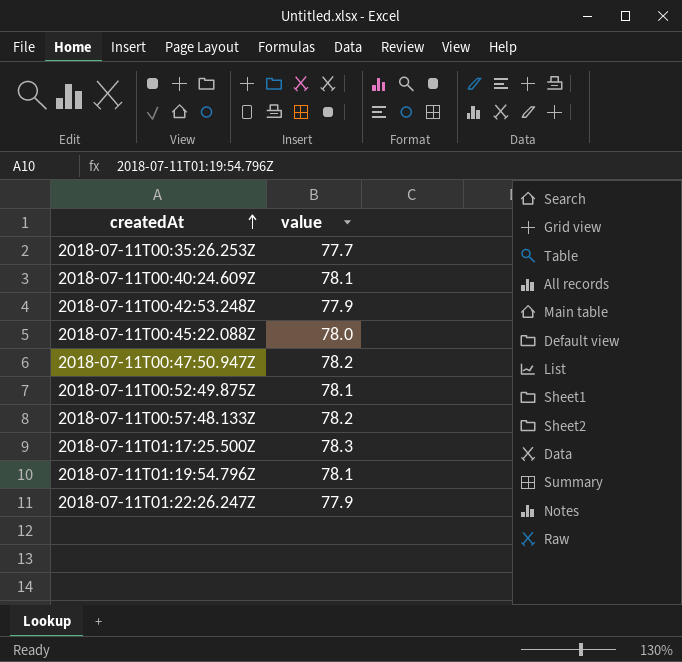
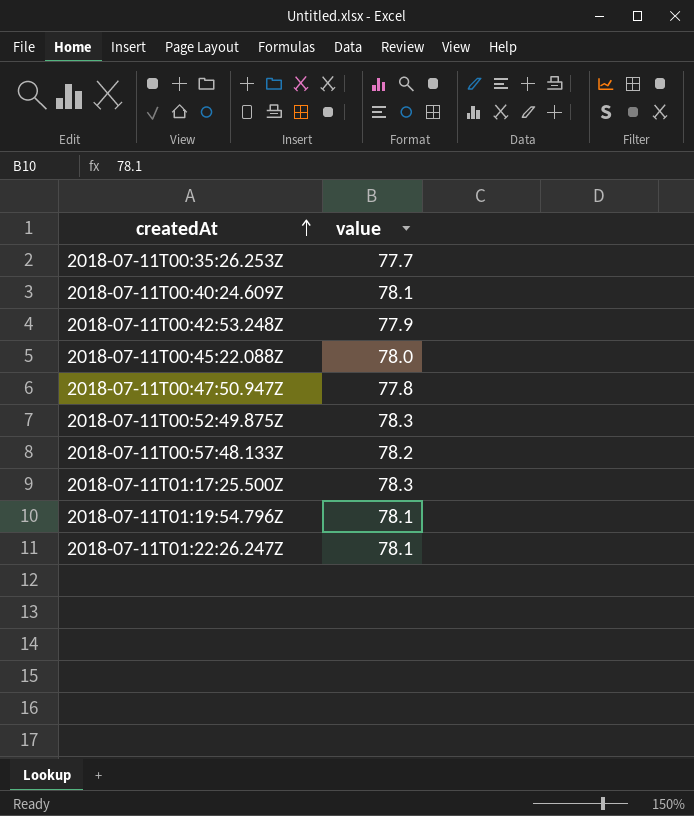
2018-07-11T00:47:50.947Z | value: 78.2 -> 77.8
2018-07-11T00:52:49.875Z | value: 78.1 -> 78.3
2018-07-11T01:22:26.247Z | value: 77.9 -> 78.1

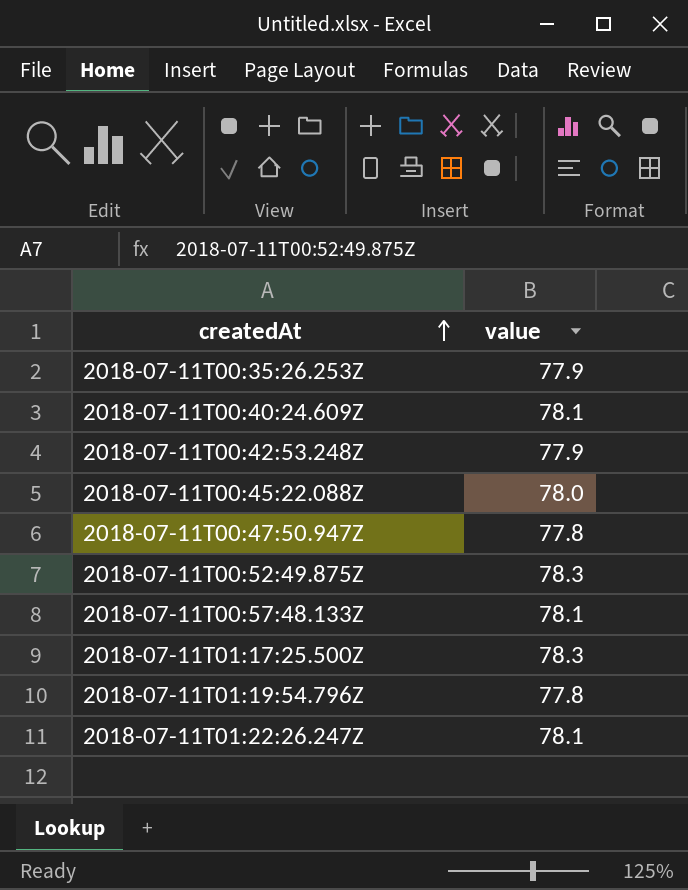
2018-07-11T00:35:26.253Z | value: 77.7 -> 77.9
2018-07-11T00:57:48.133Z | value: 78.2 -> 78.1
2018-07-11T01:19:54.796Z | value: 78.1 -> 77.8

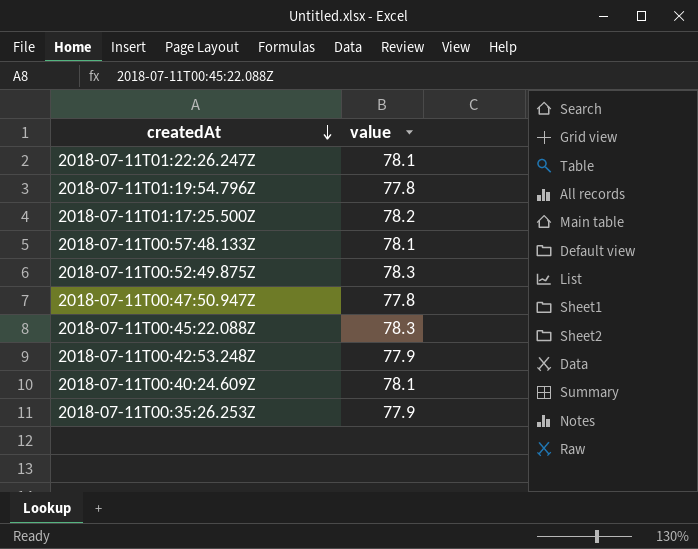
row order: createdAt ascending -> createdAt descending
2018-07-11T01:17:25.500Z | value: 78.3 -> 78.2
2018-07-11T00:45:22.088Z | value: 78.0 -> 78.3

